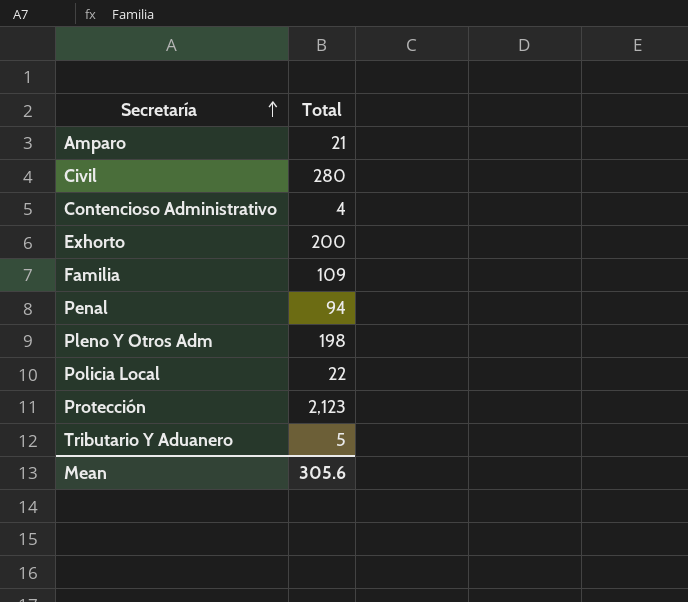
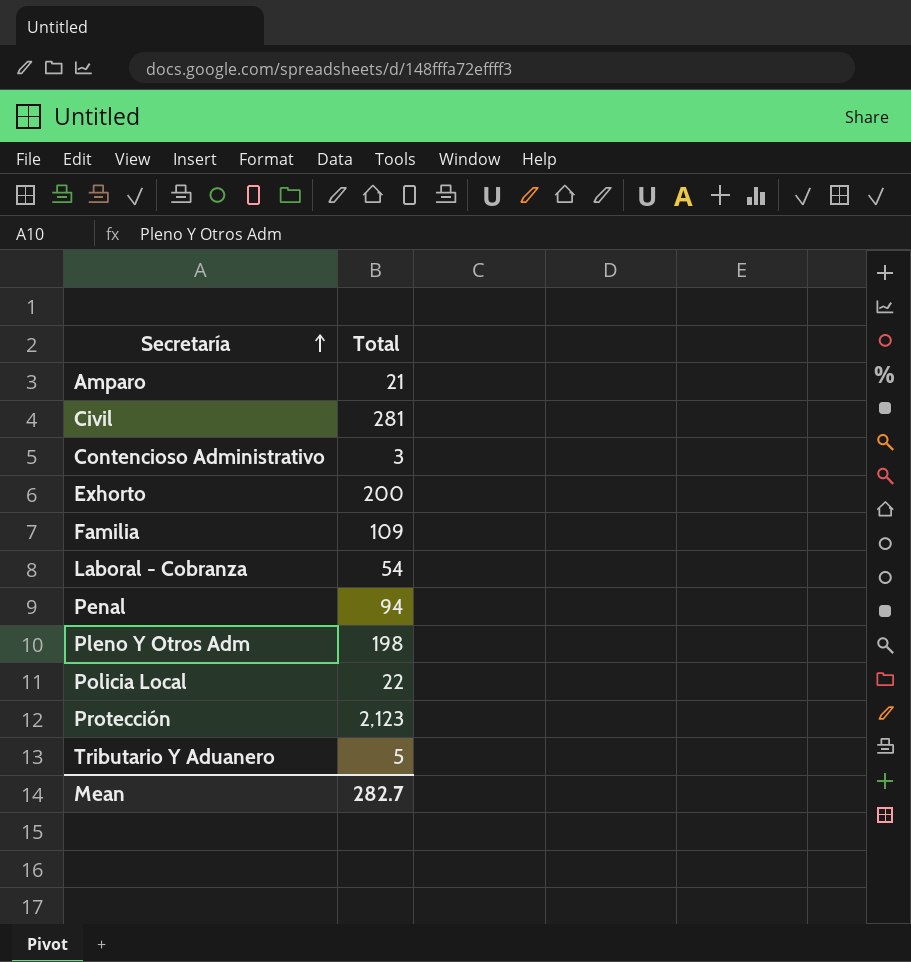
Civil | Total: 280 -> 281
Contencioso Administrativo | Total: 4 -> 3
row Laboral - Cobranza: none -> 54
Mean | Total: 305.6 -> 282.7

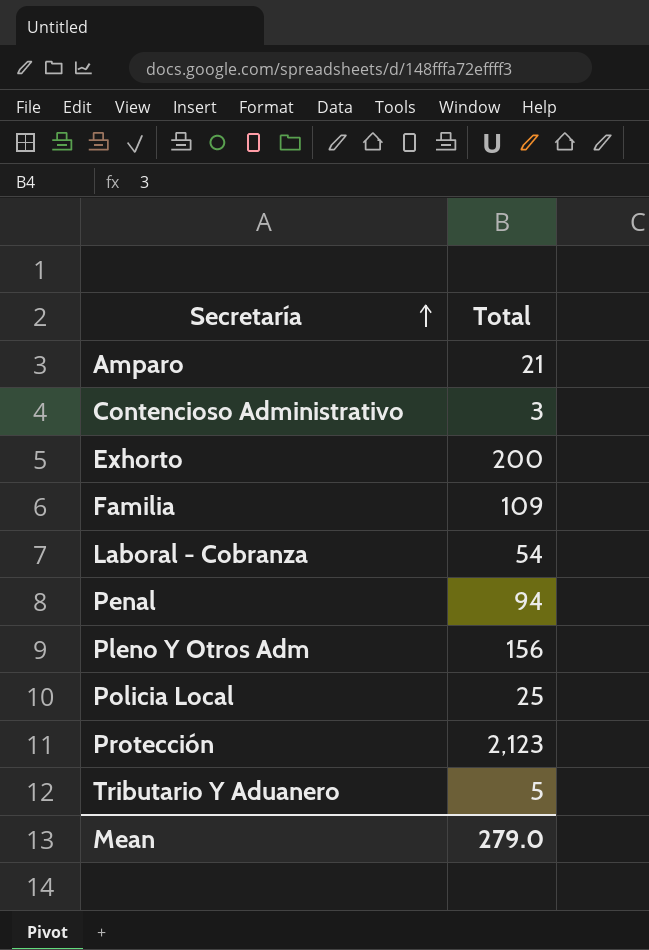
row Civil: 281 -> none
Pleno Y Otros Adm | Total: 198 -> 156
Policia Local | Total: 22 -> 25
Mean | Total: 282.7 -> 279.0

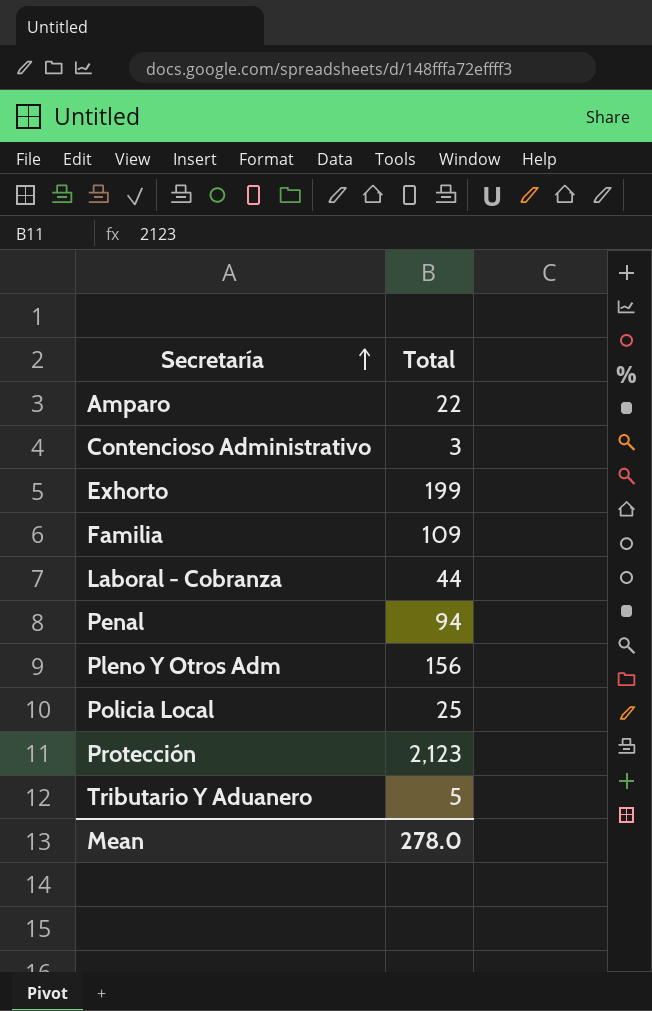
Amparo | Total: 21 -> 22
Exhorto | Total: 200 -> 199
Laboral - Cobranza | Total: 54 -> 44
Mean | Total: 279.0 -> 278.0

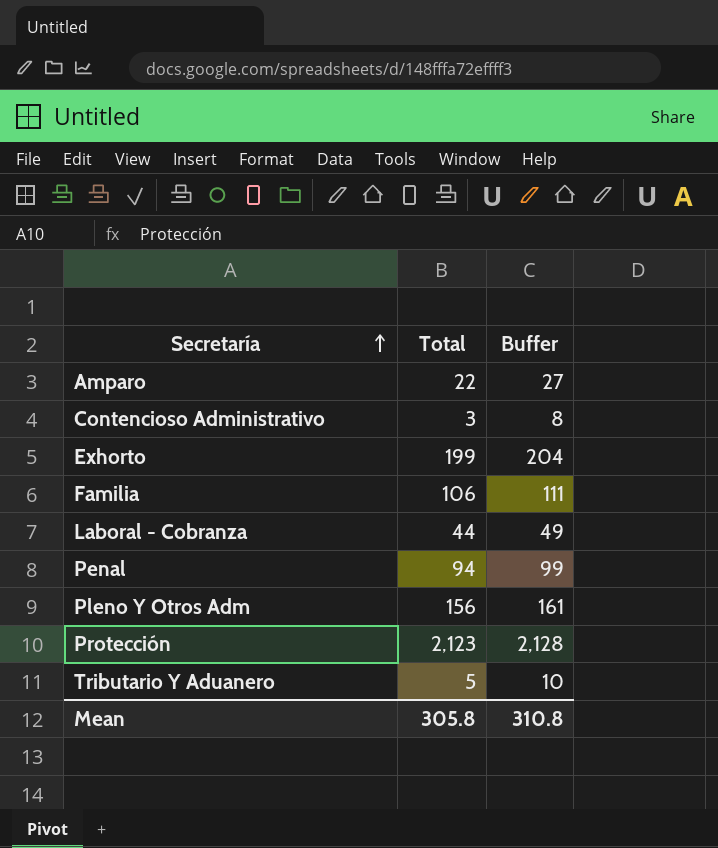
column Buffer | formula: none -> [Total] + 5
row Policia Local: 25 -> none
Familia | Total: 109 -> 106
Mean | Total: 278.0 -> 305.8

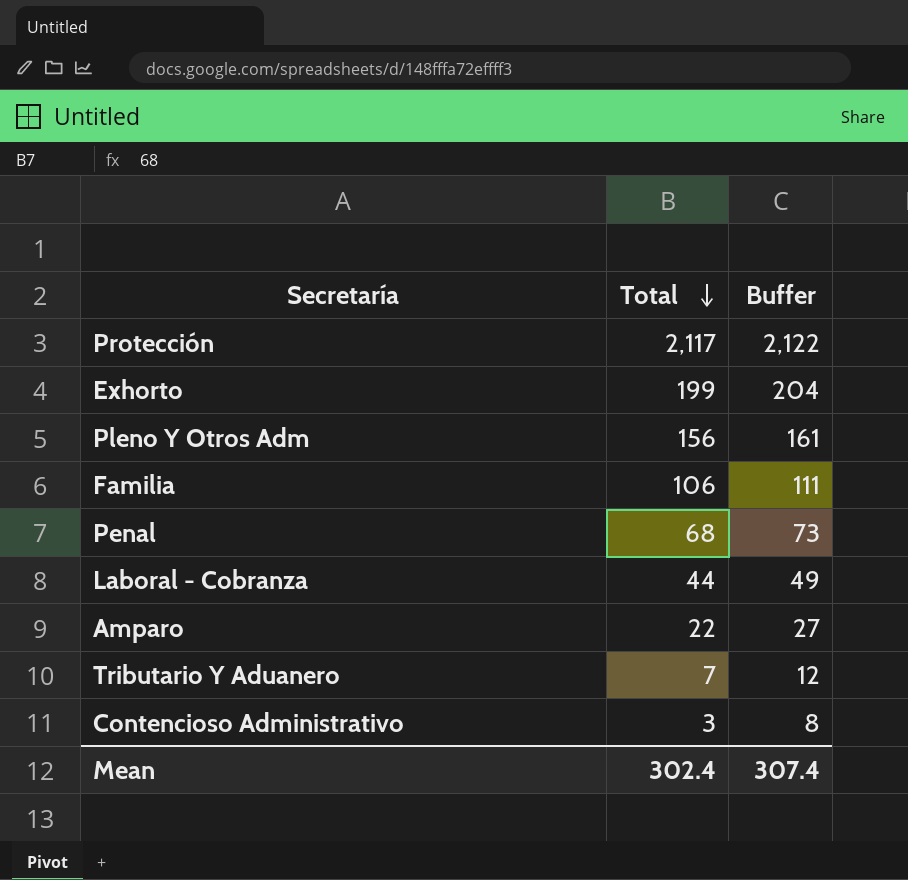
row order: Secretaría ascending -> Total descending
Protección | Total: 2,123 -> 2,117
Protección | Buffer: 2,128 -> 2,122
Penal | Total: 94 -> 68
Penal | Buffer: 99 -> 73
Tributario Y Aduanero | Total: 5 -> 7
Tributario Y Aduanero | Buffer: 10 -> 12
Mean | Total: 305.8 -> 302.4
Mean | Buffer: 310.8 -> 307.4

